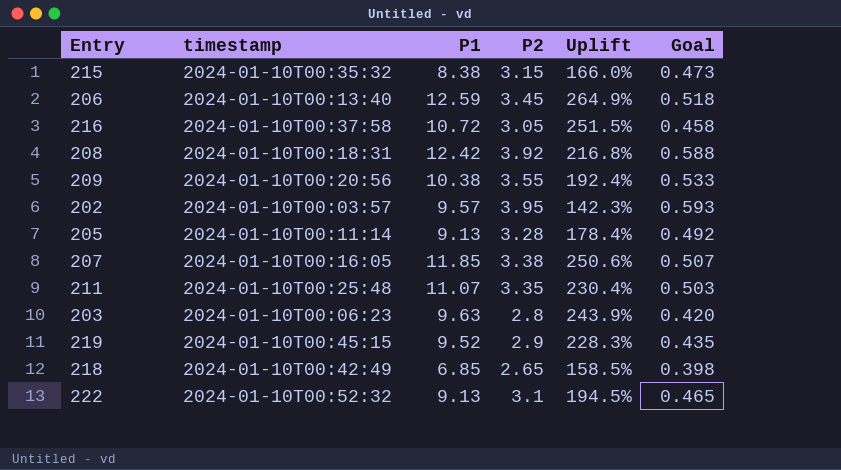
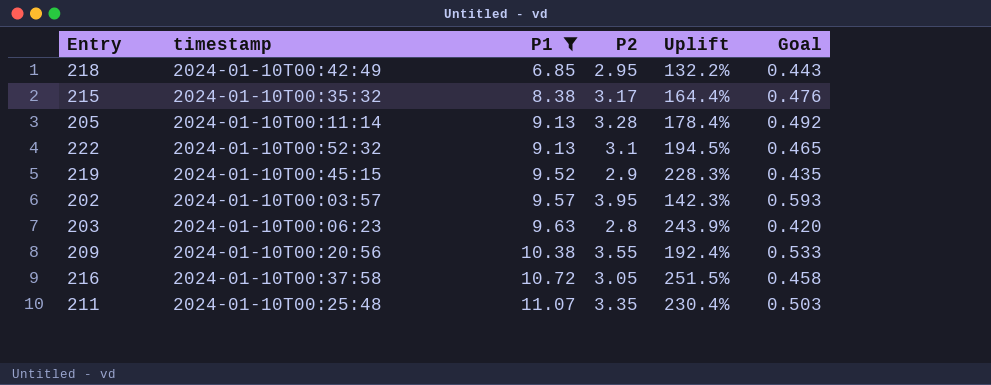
filter: none -> P1 <= 11.07
row order: none -> P1 ascending
218 | P2: 2.65 -> 2.95
218 | Uplift: 158.5% -> 132.2%
218 | Goal: 0.398 -> 0.443
215 | P2: 3.15 -> 3.17
215 | Uplift: 166.0% -> 164.4%
215 | Goal: 0.473 -> 0.476

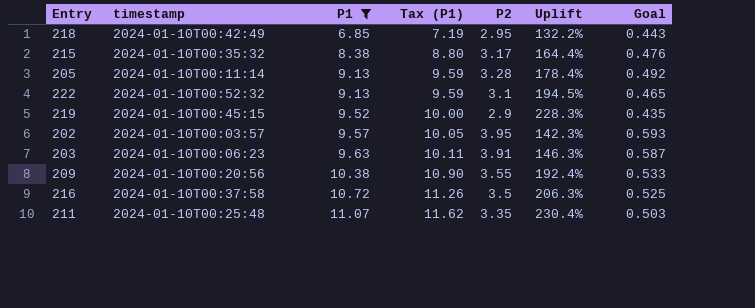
column Tax (P1) | formula: none -> [P1] * 1.05
203 | P2: 2.8 -> 3.91
203 | Uplift: 243.9% -> 146.3%
203 | Goal: 0.420 -> 0.587
216 | P2: 3.05 -> 3.5
216 | Uplift: 251.5% -> 206.3%
216 | Goal: 0.458 -> 0.525

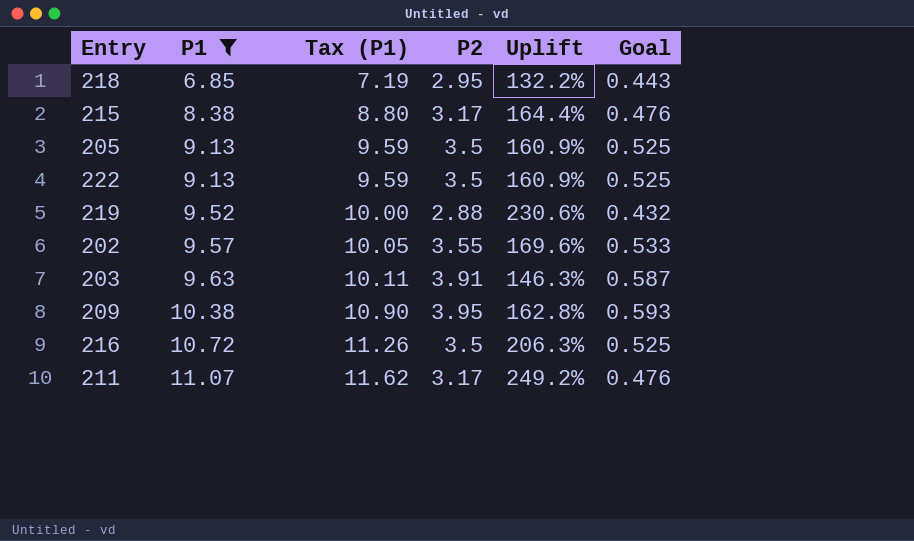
column timestamp | position: 2 -> none
205 | P2: 3.28 -> 3.5
205 | Uplift: 178.4% -> 160.9%
205 | Goal: 0.492 -> 0.525
222 | P2: 3.1 -> 3.5
222 | Uplift: 194.5% -> 160.9%
222 | Goal: 0.465 -> 0.525
219 | P2: 2.9 -> 2.88
219 | Uplift: 228.3% -> 230.6%
219 | Goal: 0.435 -> 0.432
202 | P2: 3.95 -> 3.55
202 | Uplift: 142.3% -> 169.6%
202 | Goal: 0.593 -> 0.533
209 | P2: 3.55 -> 3.95
209 | Uplift: 192.4% -> 162.8%
209 | Goal: 0.533 -> 0.593
211 | P2: 3.35 -> 3.17
211 | Uplift: 230.4% -> 249.2%
211 | Goal: 0.503 -> 0.476

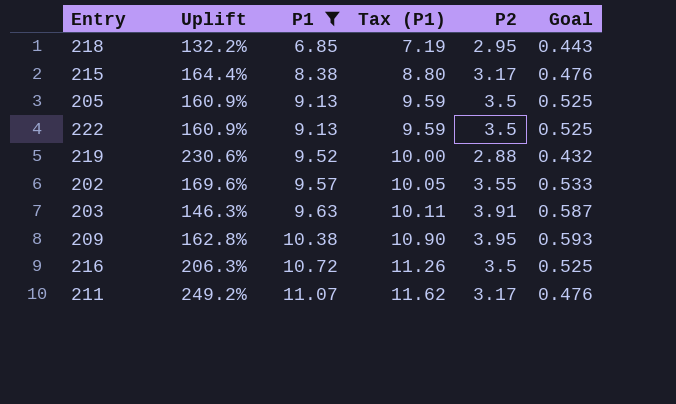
column Uplift | position: 5 -> 2

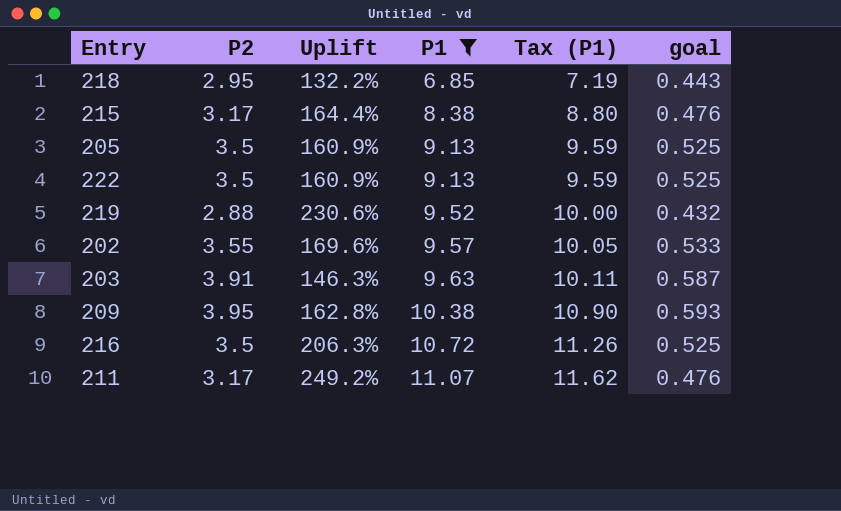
column P2 | position: 5 -> 2
column name: Goal -> goal

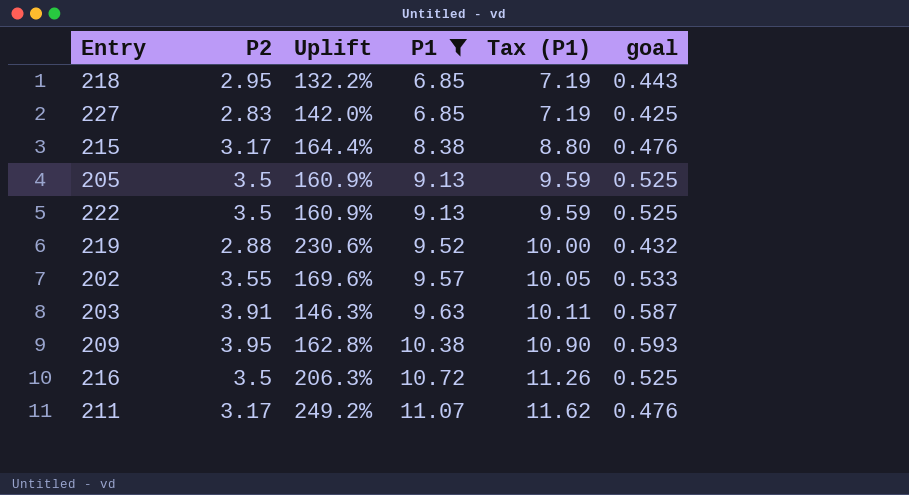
row 227: none -> 2.83 | 142.0% | 6.85 | 7.19 | 0.425

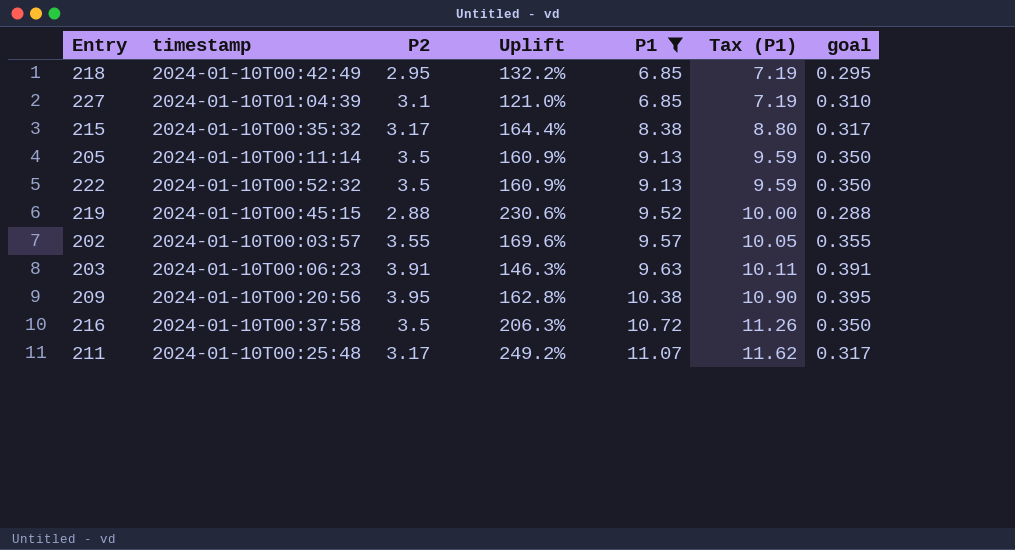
column timestamp | position: none -> 2
column goal | formula: [P2] * 0.15 -> [P2] * 0.1
227 | P2: 2.83 -> 3.1
227 | Uplift: 142.0% -> 121.0%

